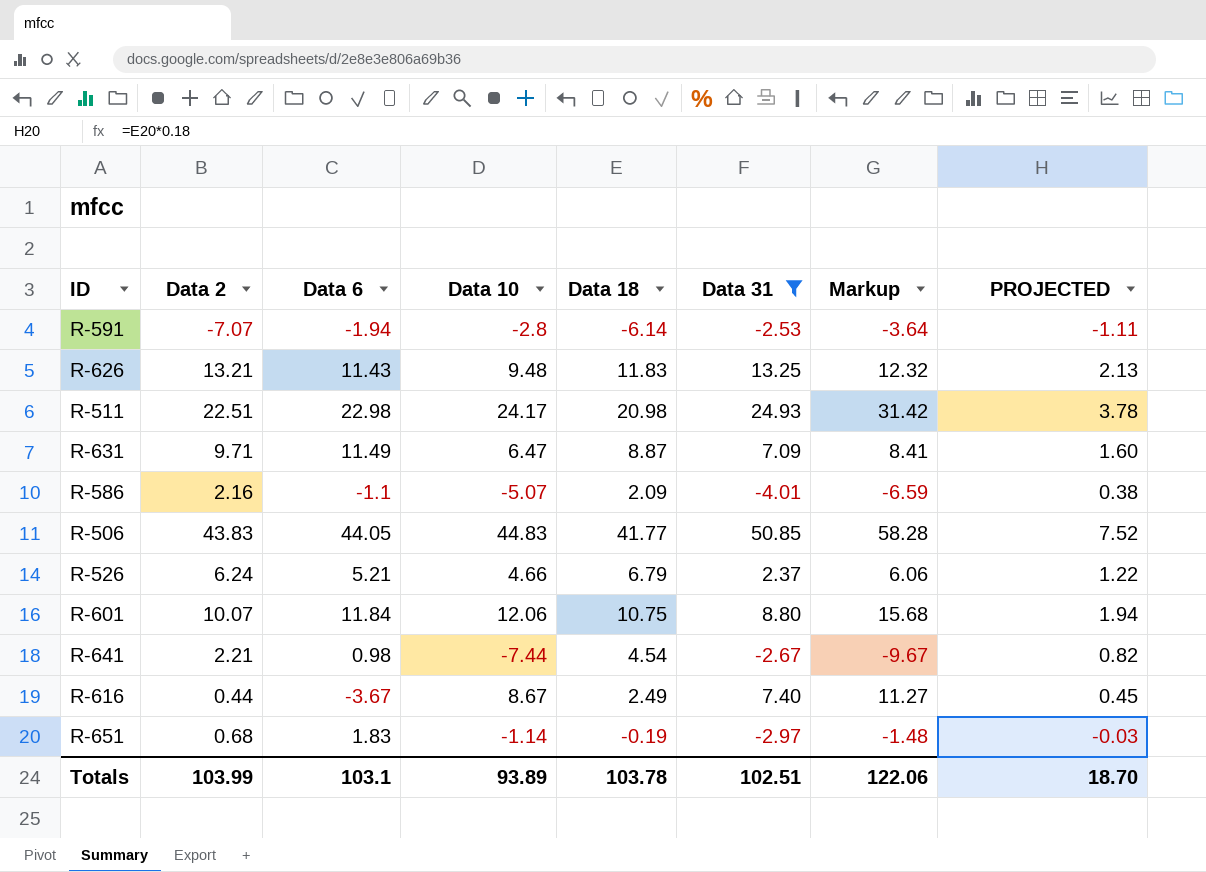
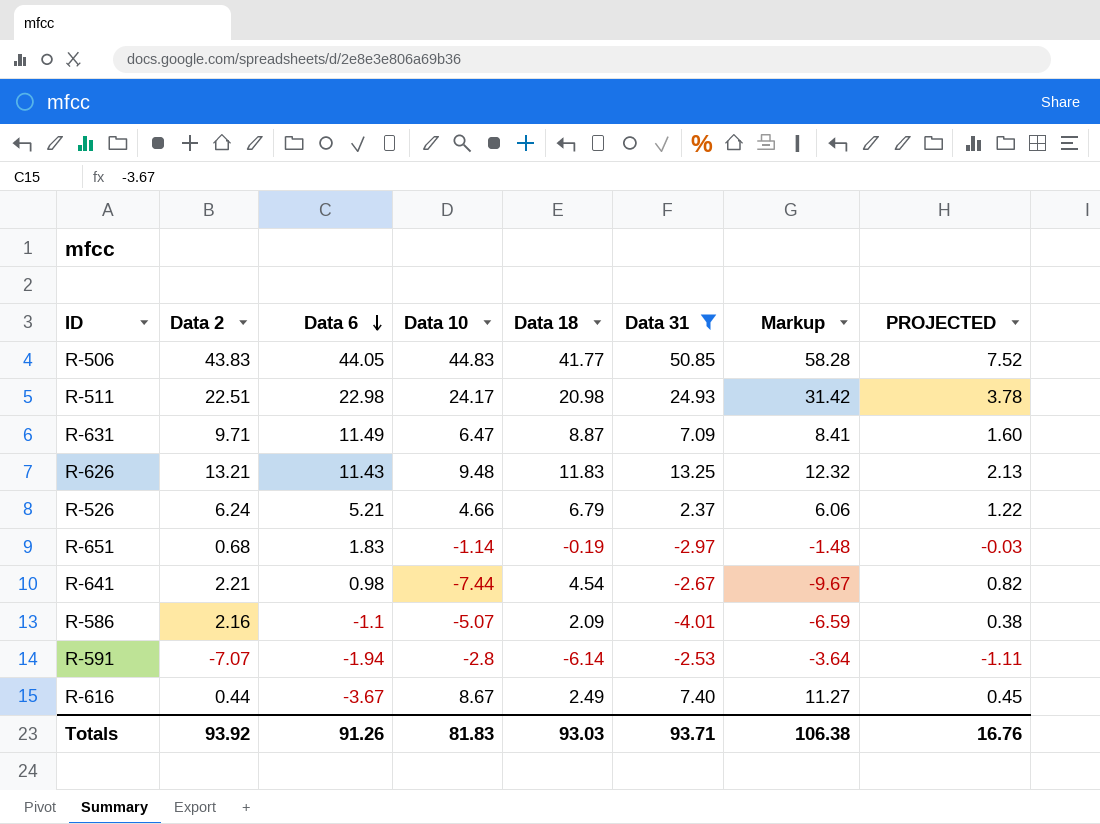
row order: none -> Data 6 descending
row R-601: 10.07 | 11.84 | 12.06 | 10.75 | 8.80 | 15.68 | 1.94 -> none
Totals | Data 2: 103.99 -> 93.92
Totals | Data 6: 103.1 -> 91.26
Totals | Data 10: 93.89 -> 81.83
Totals | Data 18: 103.78 -> 93.03
Totals | Data 31: 102.51 -> 93.71
Totals | Markup: 122.06 -> 106.38
Totals | PROJECTED: 18.70 -> 16.76

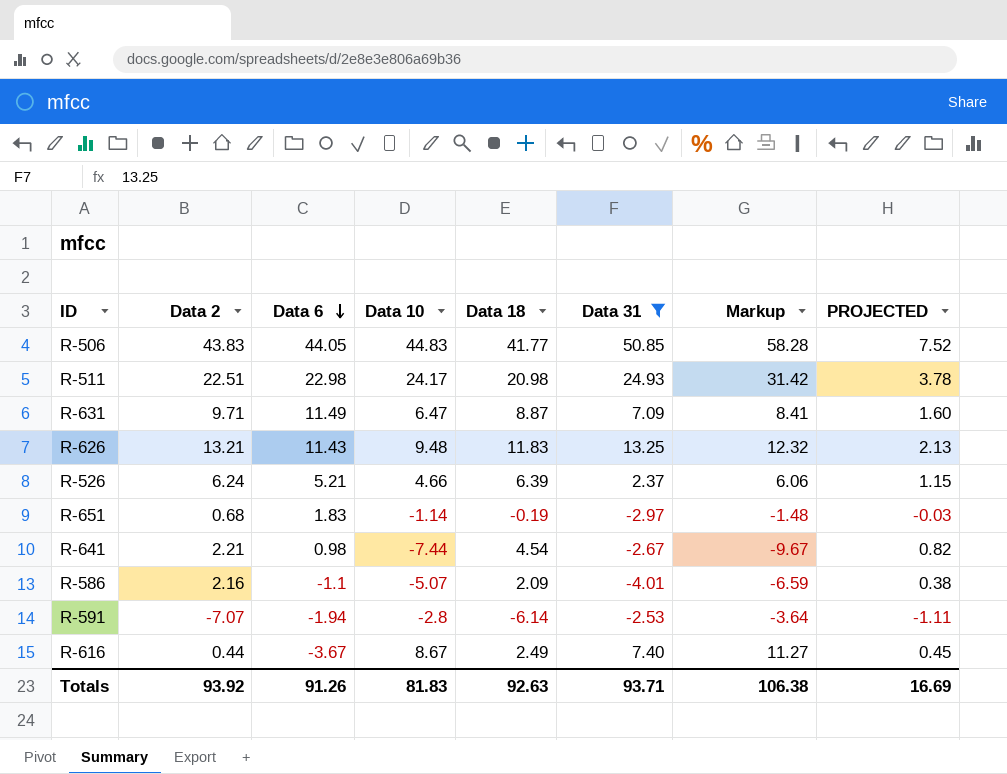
R-526 | Data 18: 6.79 -> 6.39
R-526 | PROJECTED: 1.22 -> 1.15
Totals | Data 18: 93.03 -> 92.63
Totals | PROJECTED: 16.76 -> 16.69

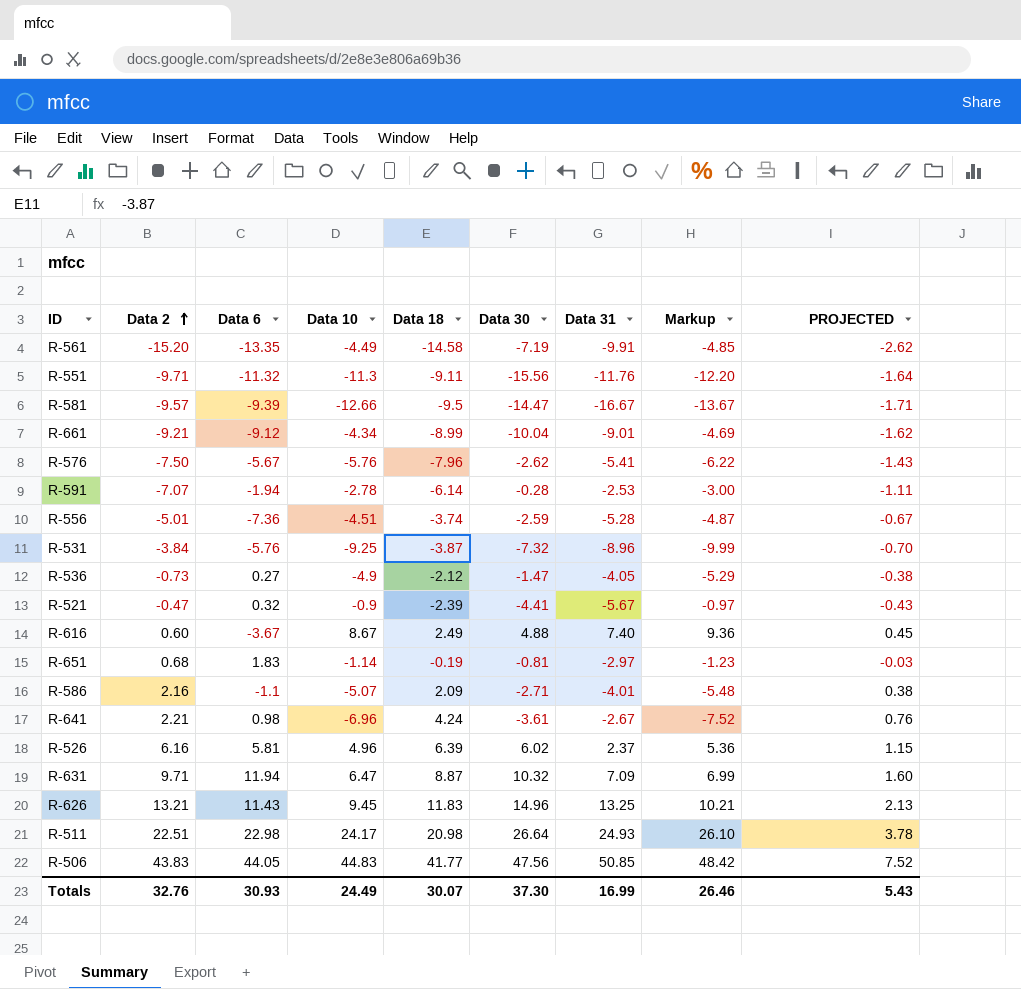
filter: Data 31 >= -4.01 -> none
row order: Data 6 descending -> Data 2 ascending
column Data 30 | position: none -> 6
column Markup | formula: [Data 10] * 1.3 -> [Data 10] * 1.08
R-591 | Data 10: -2.8 -> -2.78
R-616 | Data 2: 0.44 -> 0.60
R-641 | Data 10: -7.44 -> -6.96
R-641 | Data 18: 4.54 -> 4.24
R-641 | PROJECTED: 0.82 -> 0.76
R-526 | Data 2: 6.24 -> 6.16
R-526 | Data 6: 5.21 -> 5.81
R-526 | Data 10: 4.66 -> 4.96
R-631 | Data 6: 11.49 -> 11.94
R-626 | Data 10: 9.48 -> 9.45
Totals | Data 2: 93.92 -> 32.76
Totals | Data 6: 91.26 -> 30.93
Totals | Data 10: 81.83 -> 24.49
Totals | Data 18: 92.63 -> 30.07
Totals | Data 31: 93.71 -> 16.99
Totals | Markup: 106.38 -> 26.46
Totals | PROJECTED: 16.69 -> 5.43

